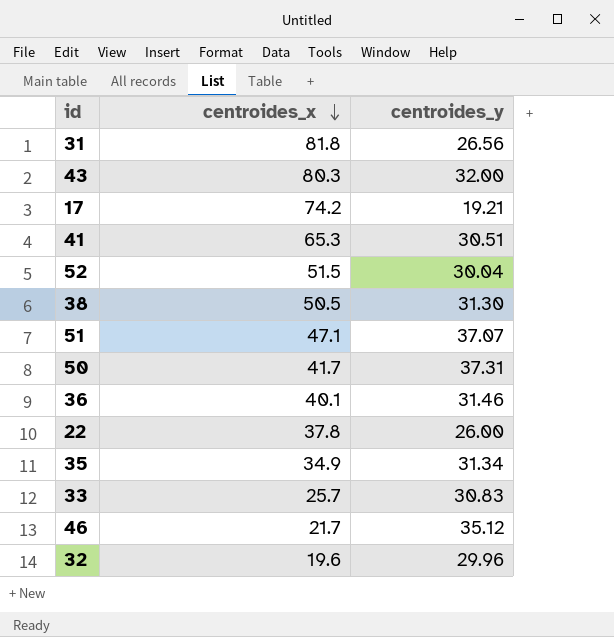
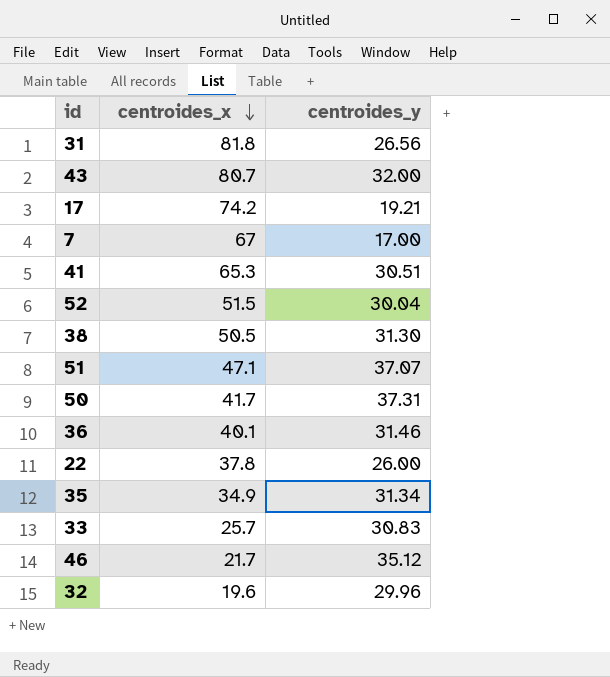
43 | centroides_x: 80.3 -> 80.7
row 7: none -> 67 | 17.00

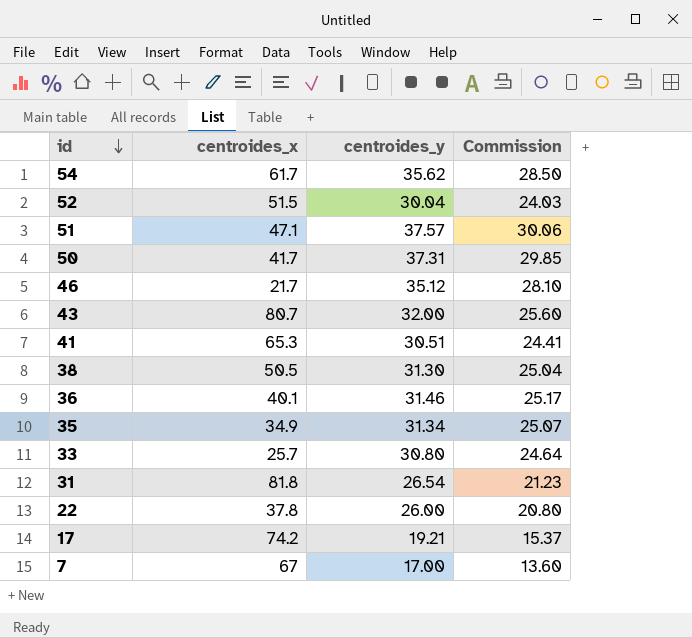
row order: centroides_x descending -> id descending
column Commission | formula: none -> [centroides_y] * 0.8
row 32: 19.6 | 29.96 -> none
row 54: none -> 61.7 | 35.62 | 28.50
51 | centroides_y: 37.07 -> 37.57
33 | centroides_y: 30.83 -> 30.80
31 | centroides_y: 26.56 -> 26.54

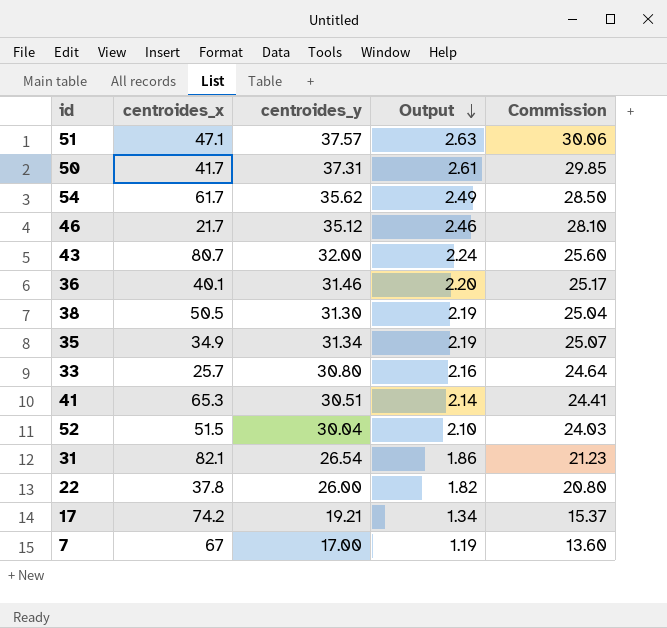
row order: id descending -> Output descending
column Output | formula: none -> [centroides_y] * 0.07
31 | centroides_x: 81.8 -> 82.1

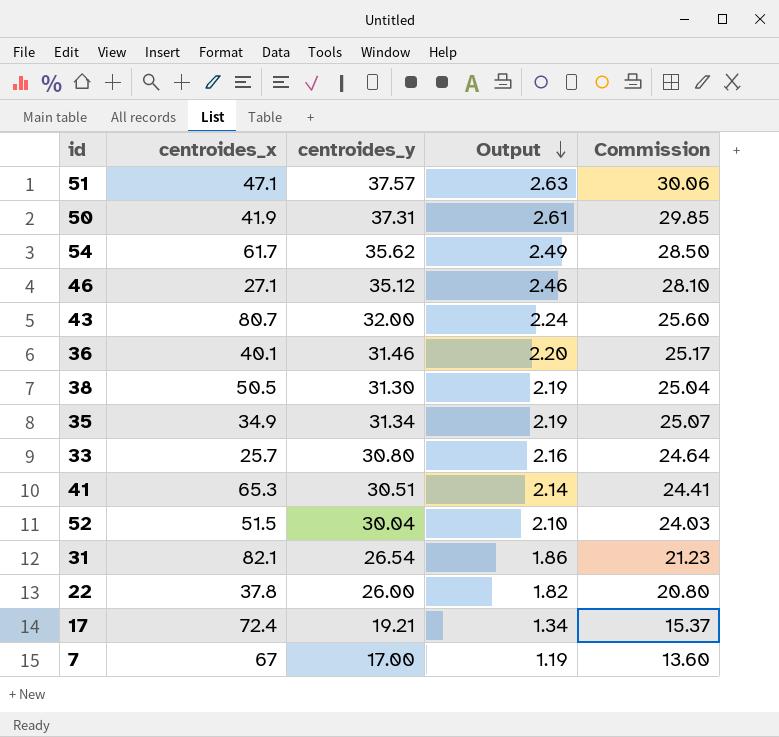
50 | centroides_x: 41.7 -> 41.9
46 | centroides_x: 21.7 -> 27.1
17 | centroides_x: 74.2 -> 72.4

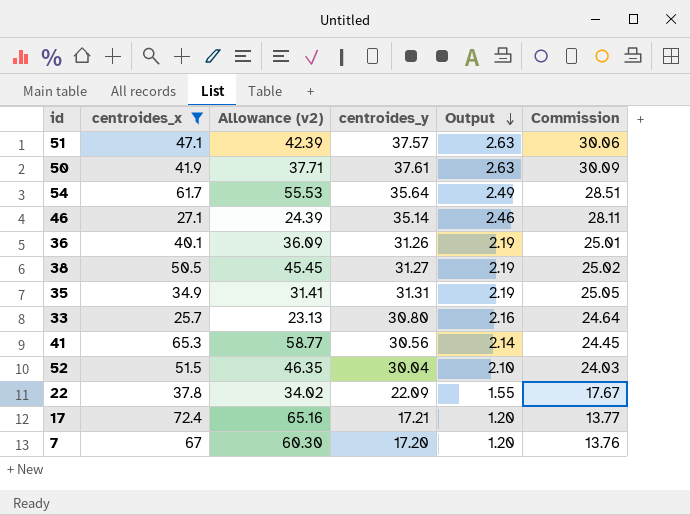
filter: none -> centroides_x <= 72.4
column Allowance (v2) | formula: none -> [centroides_x] * 0.9
50 | centroides_y: 37.31 -> 37.61
50 | Output: 2.61 -> 2.63
50 | Commission: 29.85 -> 30.09
54 | centroides_y: 35.62 -> 35.64
54 | Commission: 28.50 -> 28.51
46 | centroides_y: 35.12 -> 35.14
46 | Commission: 28.10 -> 28.11
36 | centroides_y: 31.46 -> 31.26
36 | Output: 2.20 -> 2.19
36 | Commission: 25.17 -> 25.01
38 | centroides_y: 31.30 -> 31.27
38 | Commission: 25.04 -> 25.02
35 | centroides_y: 31.34 -> 31.31
35 | Commission: 25.07 -> 25.05
41 | centroides_y: 30.51 -> 30.56
41 | Commission: 24.41 -> 24.45
22 | centroides_y: 26.00 -> 22.09
22 | Output: 1.82 -> 1.55
22 | Commission: 20.80 -> 17.67
17 | centroides_y: 19.21 -> 17.21
17 | Output: 1.34 -> 1.20
17 | Commission: 15.37 -> 13.77
7 | centroides_y: 17.00 -> 17.20
7 | Output: 1.19 -> 1.20
7 | Commission: 13.60 -> 13.76

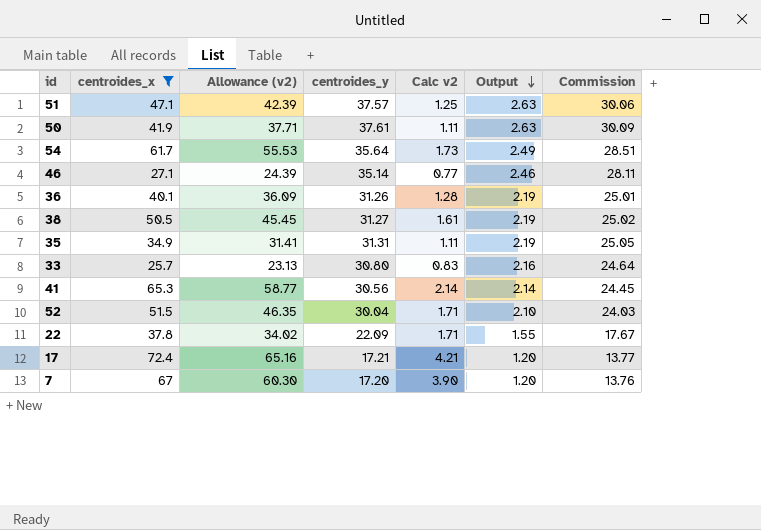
column Calc v2 | formula: none -> [centroides_x] / [centroides_y]

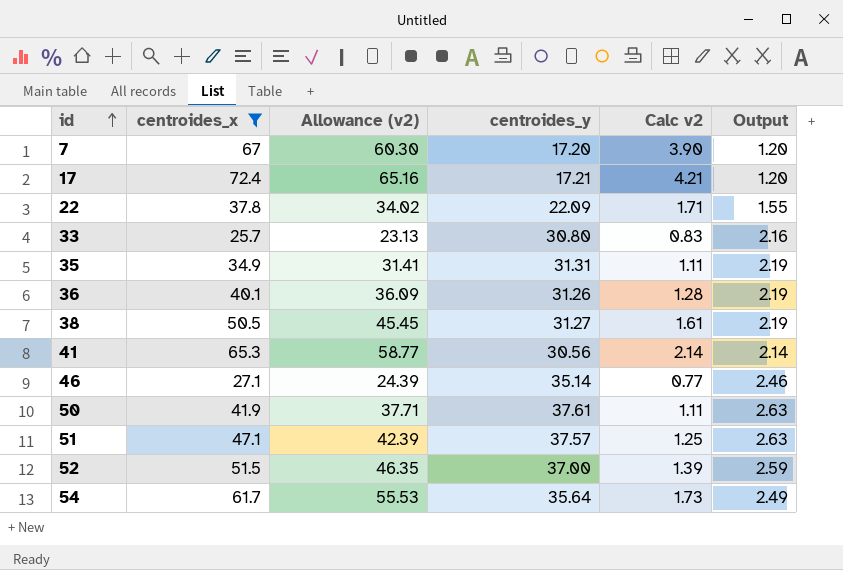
row order: Output descending -> id ascending
column Commission | formula: [centroides_y] * 0.8 -> none
52 | centroides_y: 30.04 -> 37.00
52 | Calc v2: 1.71 -> 1.39
52 | Output: 2.10 -> 2.59

